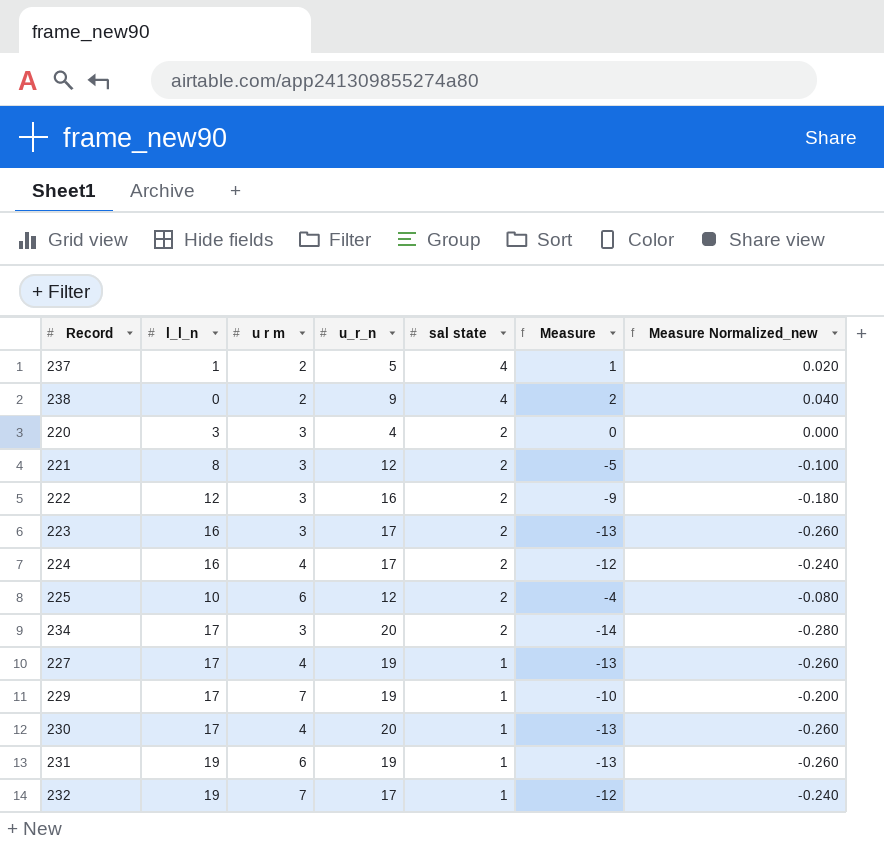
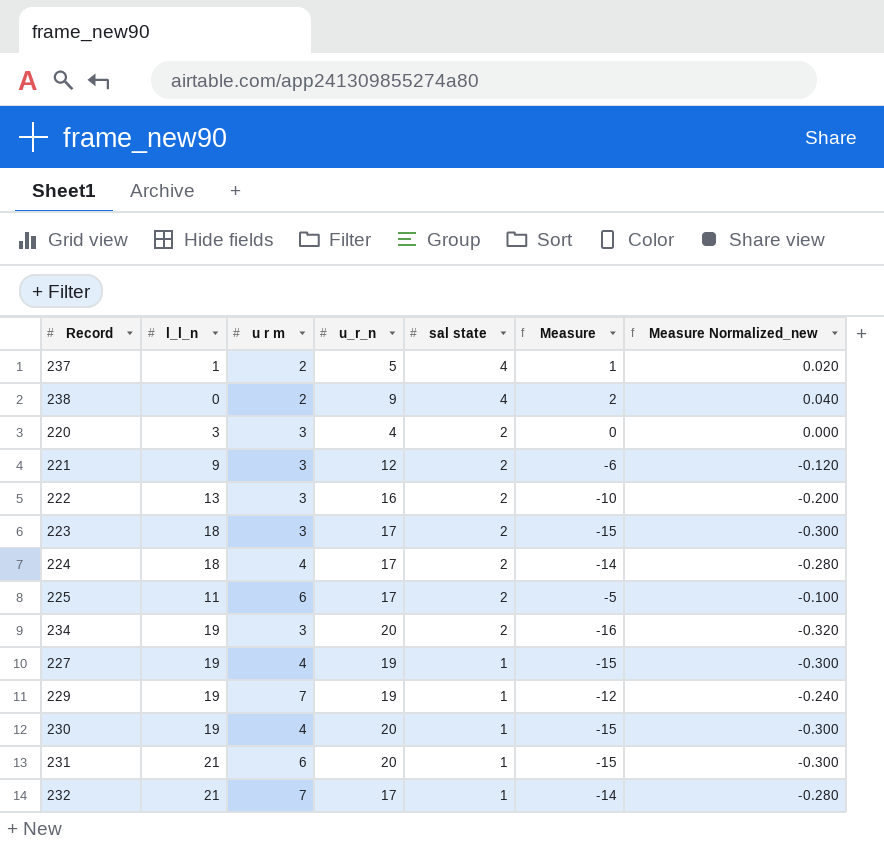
221 | l_l_n: 8 -> 9
221 | Measure: -5 -> -6
221 | Measure Normalized_new: -0.100 -> -0.120
222 | l_l_n: 12 -> 13
222 | Measure: -9 -> -10
222 | Measure Normalized_new: -0.180 -> -0.200
223 | l_l_n: 16 -> 18
223 | Measure: -13 -> -15
223 | Measure Normalized_new: -0.260 -> -0.300
224 | l_l_n: 16 -> 18
224 | Measure: -12 -> -14
224 | Measure Normalized_new: -0.240 -> -0.280
225 | l_l_n: 10 -> 11
225 | u_r_n: 12 -> 17
225 | Measure: -4 -> -5
225 | Measure Normalized_new: -0.080 -> -0.100
234 | l_l_n: 17 -> 19
234 | Measure: -14 -> -16
234 | Measure Normalized_new: -0.280 -> -0.320
227 | l_l_n: 17 -> 19
227 | Measure: -13 -> -15
227 | Measure Normalized_new: -0.260 -> -0.300
229 | l_l_n: 17 -> 19
229 | Measure: -10 -> -12
229 | Measure Normalized_new: -0.200 -> -0.240
230 | l_l_n: 17 -> 19
230 | Measure: -13 -> -15
230 | Measure Normalized_new: -0.260 -> -0.300
231 | l_l_n: 19 -> 21
231 | u_r_n: 19 -> 20
231 | Measure: -13 -> -15
231 | Measure Normalized_new: -0.260 -> -0.300
232 | l_l_n: 19 -> 21
232 | Measure: -12 -> -14
232 | Measure Normalized_new: -0.240 -> -0.280

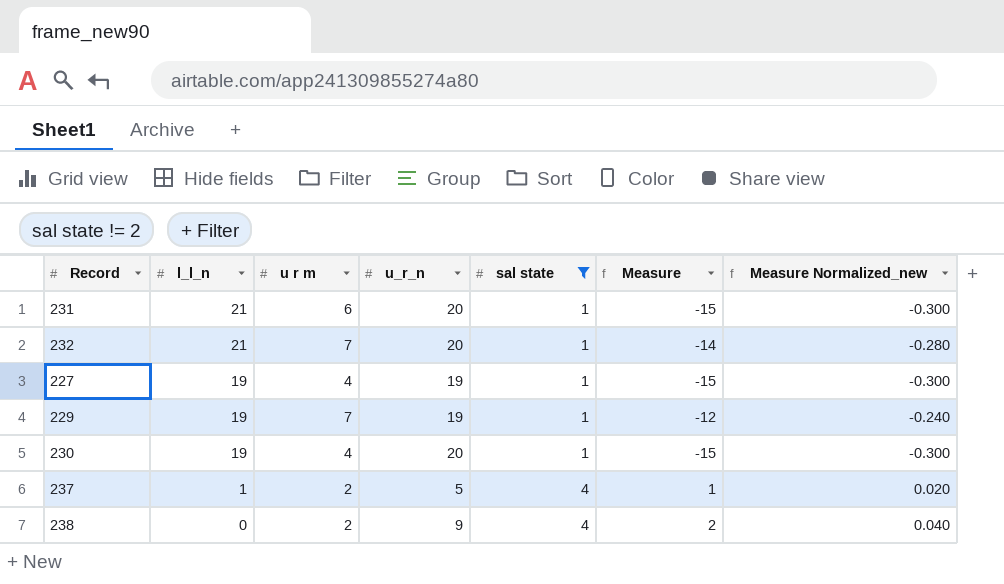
filter: none -> sal state != 2
row order: sal state descending -> l_l_n descending
232 | u_r_n: 17 -> 20

